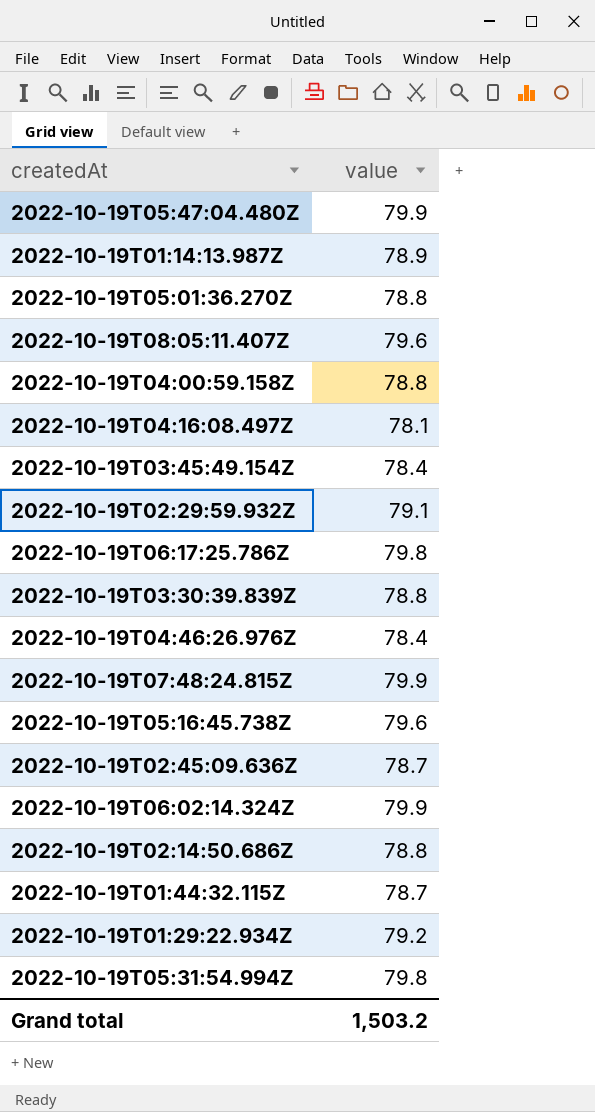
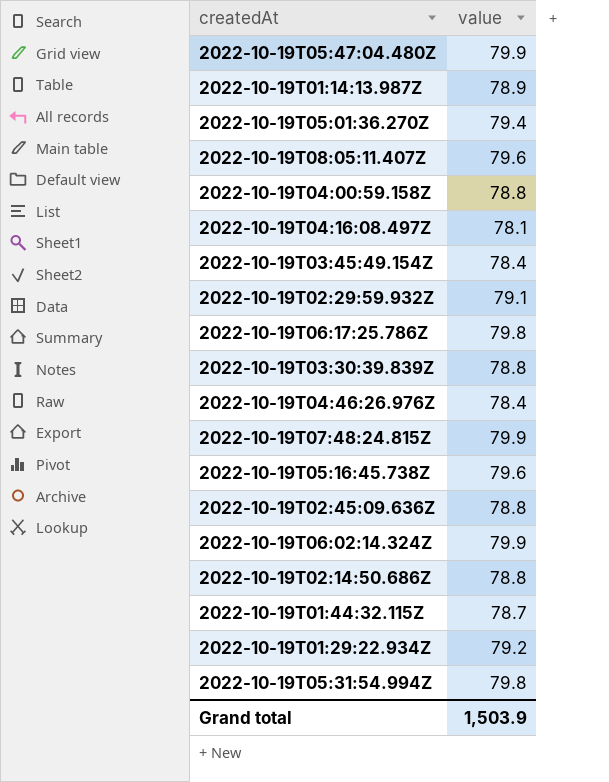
2022-10-19T05:01:36.270Z | value: 78.8 -> 79.4
2022-10-19T02:45:09.636Z | value: 78.7 -> 78.8
Grand total | value: 1,503.2 -> 1,503.9

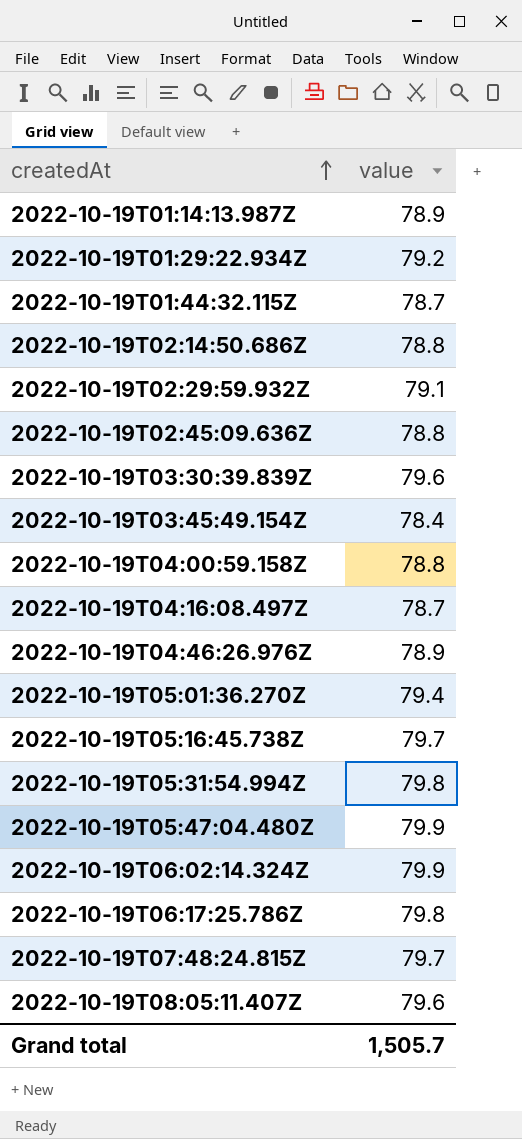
row order: none -> createdAt ascending
2022-10-19T03:30:39.839Z | value: 78.8 -> 79.6
2022-10-19T04:16:08.497Z | value: 78.1 -> 78.7
2022-10-19T04:46:26.976Z | value: 78.4 -> 78.9
2022-10-19T05:16:45.738Z | value: 79.6 -> 79.7
2022-10-19T07:48:24.815Z | value: 79.9 -> 79.7
Grand total | value: 1,503.9 -> 1,505.7

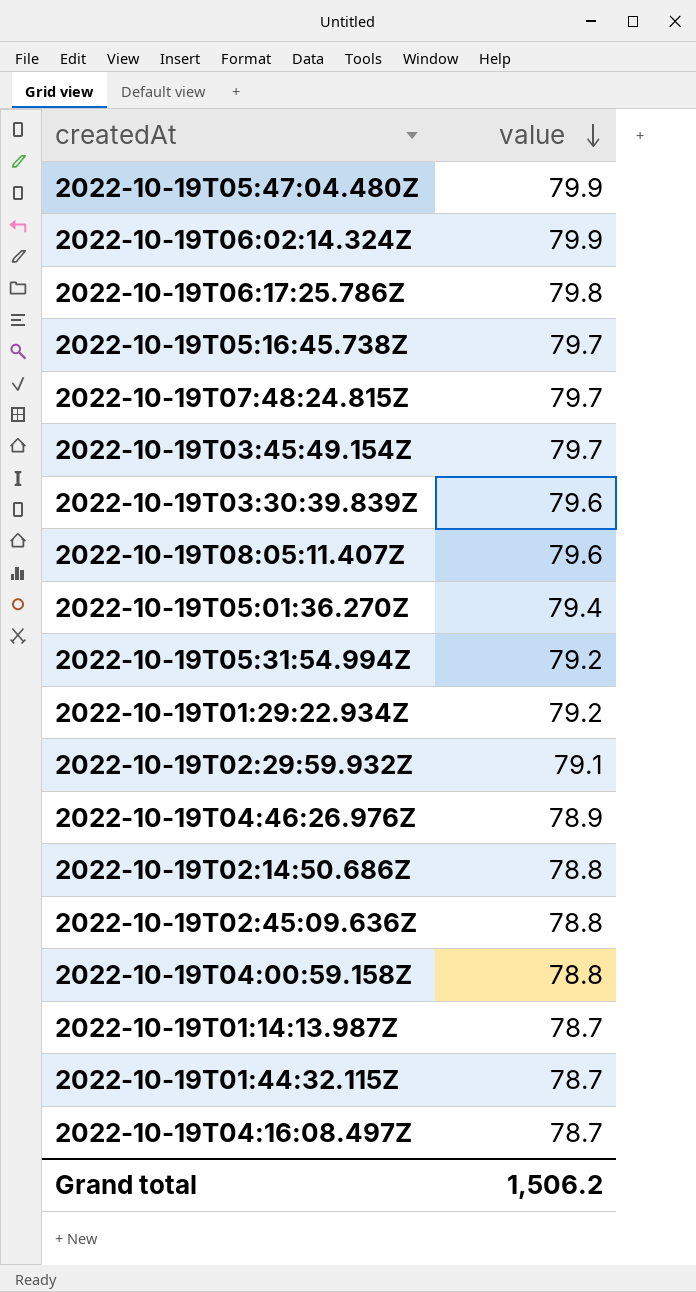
row order: createdAt ascending -> value descending
2022-10-19T03:45:49.154Z | value: 78.4 -> 79.7
2022-10-19T05:31:54.994Z | value: 79.8 -> 79.2
2022-10-19T01:14:13.987Z | value: 78.9 -> 78.7
Grand total | value: 1,505.7 -> 1,506.2

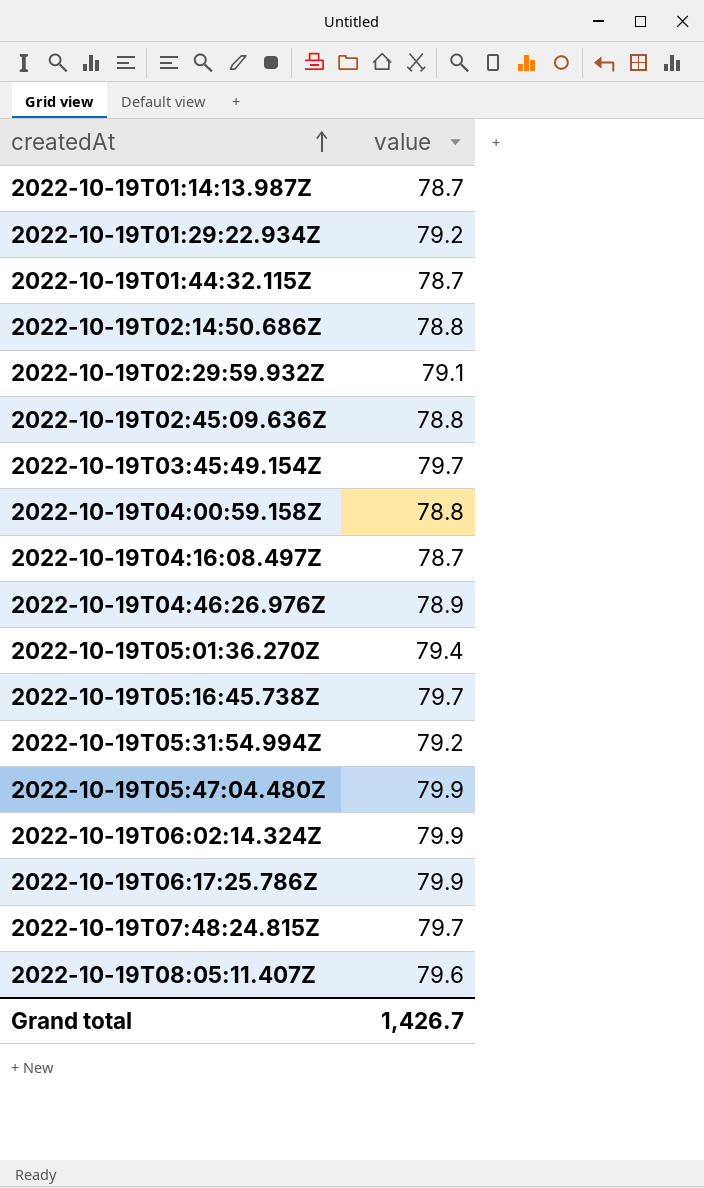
row order: value descending -> createdAt ascending
row 2022-10-19T03:30:39.839Z: 79.6 -> none
2022-10-19T06:17:25.786Z | value: 79.8 -> 79.9
Grand total | value: 1,506.2 -> 1,426.7

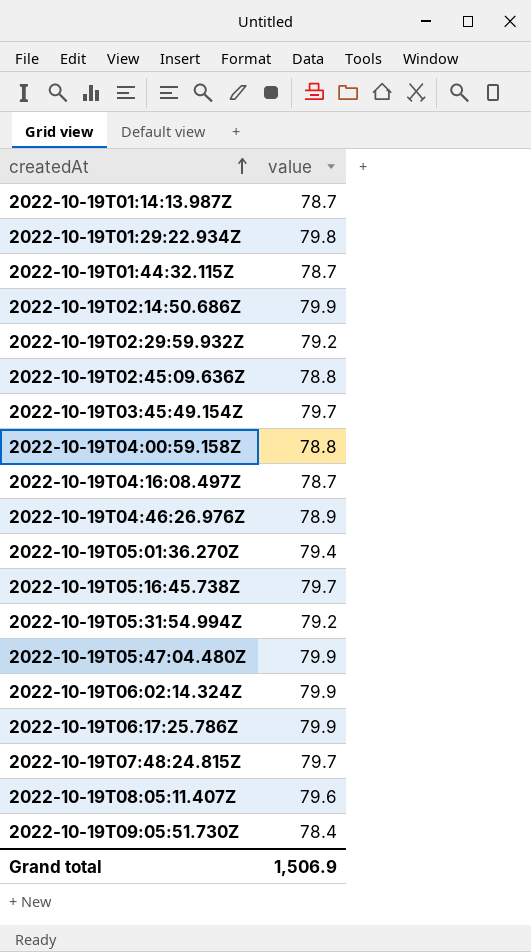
2022-10-19T01:29:22.934Z | value: 79.2 -> 79.8
2022-10-19T02:14:50.686Z | value: 78.8 -> 79.9
2022-10-19T02:29:59.932Z | value: 79.1 -> 79.2
row 2022-10-19T09:05:51.730Z: none -> 78.4
Grand total | value: 1,426.7 -> 1,506.9

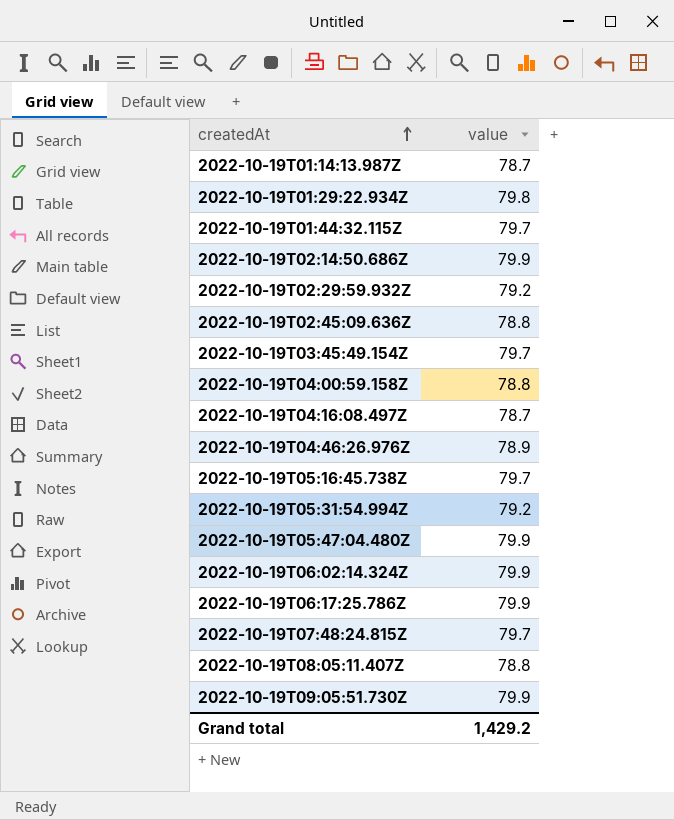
row 2022-10-19T05:01:36.270Z: 79.4 -> none
2022-10-19T01:44:32.115Z | value: 78.7 -> 79.7
2022-10-19T08:05:11.407Z | value: 79.6 -> 78.8
2022-10-19T09:05:51.730Z | value: 78.4 -> 79.9
Grand total | value: 1,506.9 -> 1,429.2

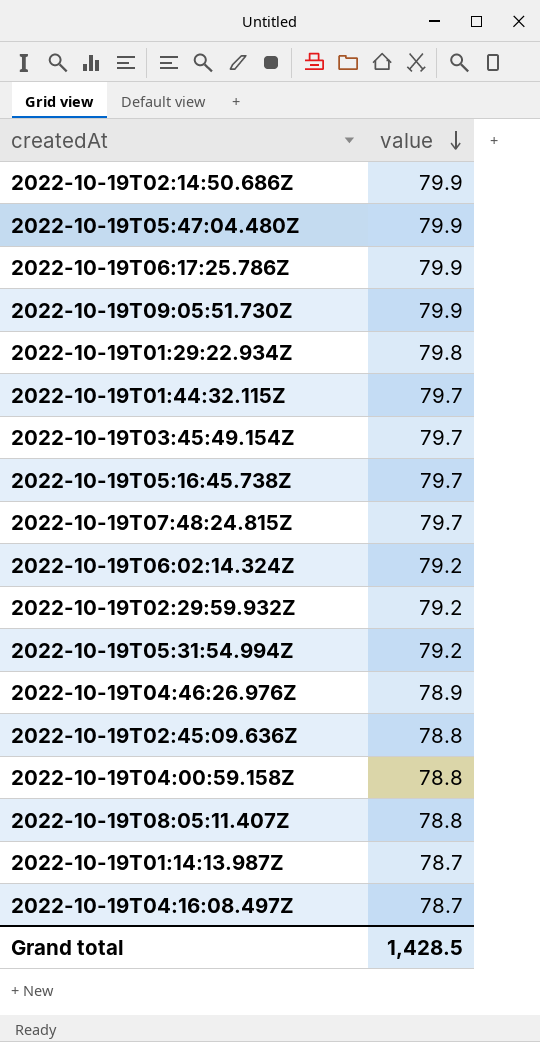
row order: createdAt ascending -> value descending
2022-10-19T06:02:14.324Z | value: 79.9 -> 79.2
Grand total | value: 1,429.2 -> 1,428.5

